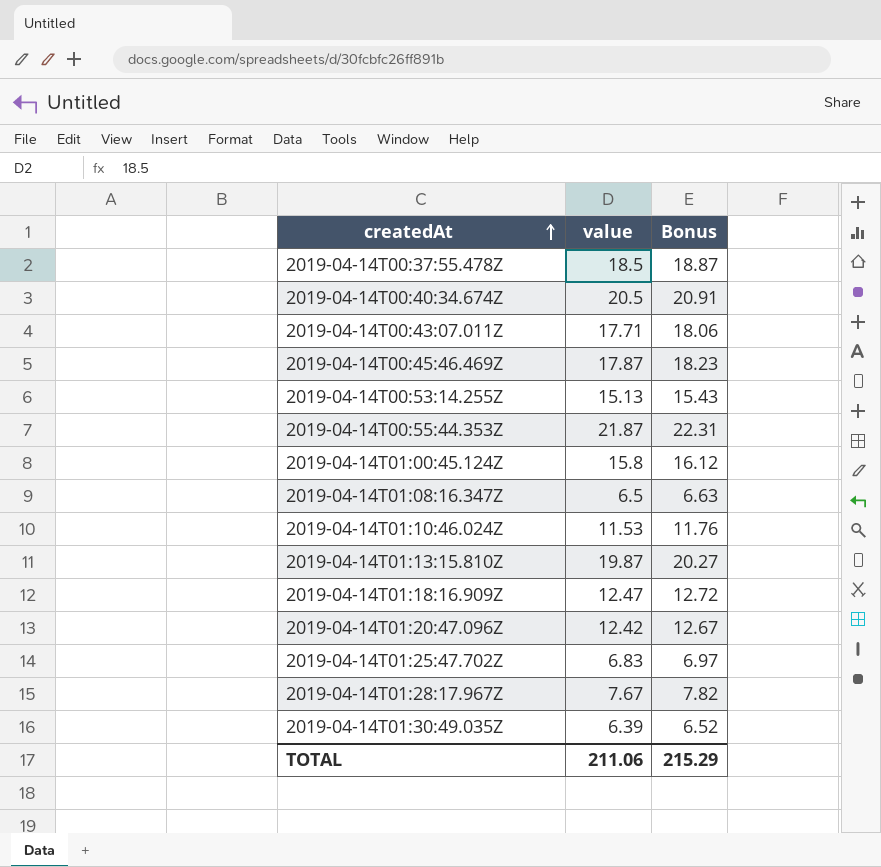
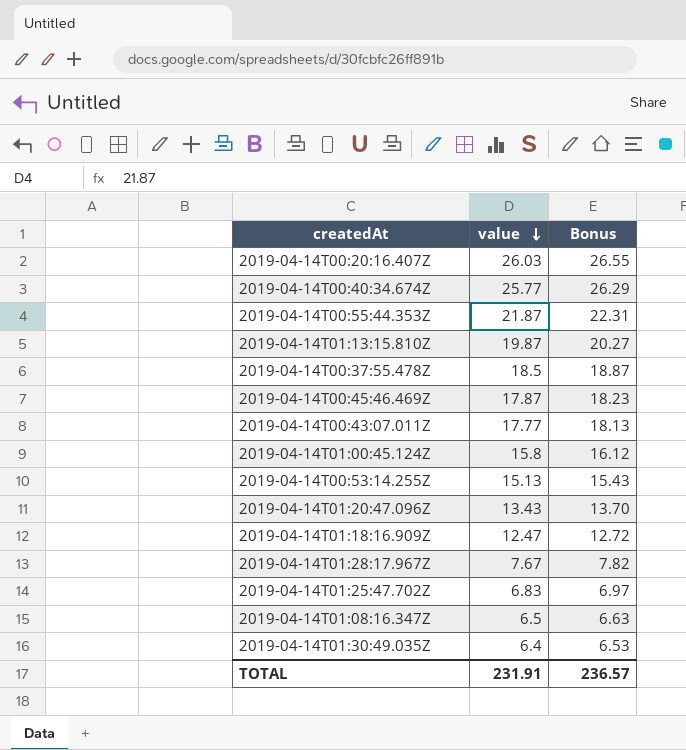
row order: createdAt ascending -> value descending
row 2019-04-14T01:10:46.024Z: 11.53 | 11.76 -> none
row 2019-04-14T00:20:16.407Z: none -> 26.03 | 26.55
2019-04-14T00:40:34.674Z | value: 20.5 -> 25.77
2019-04-14T00:40:34.674Z | Bonus: 20.91 -> 26.29
2019-04-14T00:43:07.011Z | value: 17.71 -> 17.77
2019-04-14T00:43:07.011Z | Bonus: 18.06 -> 18.13
2019-04-14T01:20:47.096Z | value: 12.42 -> 13.43
2019-04-14T01:20:47.096Z | Bonus: 12.67 -> 13.70
2019-04-14T01:30:49.035Z | value: 6.39 -> 6.4
2019-04-14T01:30:49.035Z | Bonus: 6.52 -> 6.53
TOTAL | value: 211.06 -> 231.91
TOTAL | Bonus: 215.29 -> 236.57

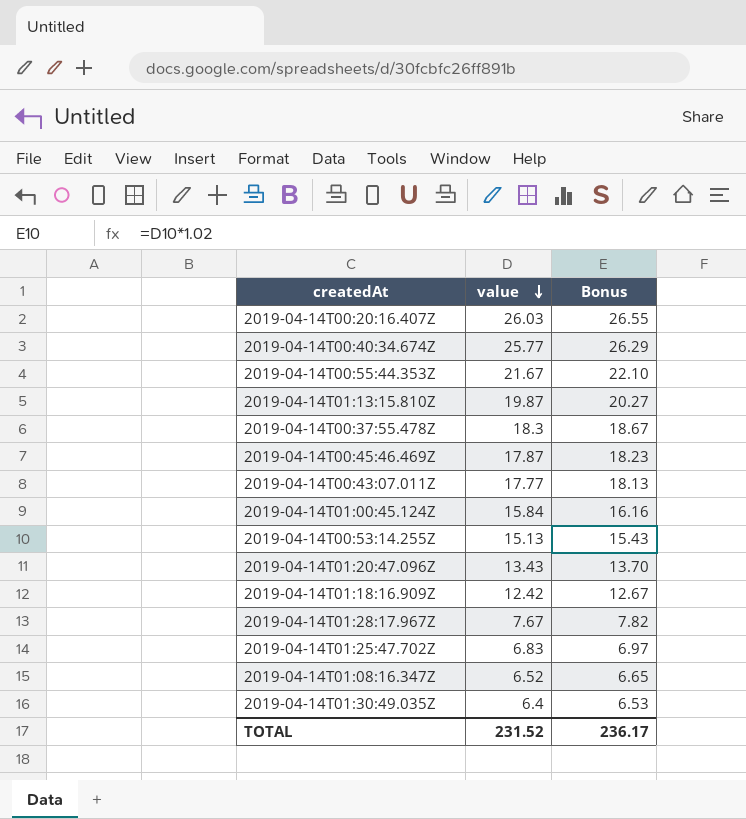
2019-04-14T00:55:44.353Z | value: 21.87 -> 21.67
2019-04-14T00:55:44.353Z | Bonus: 22.31 -> 22.10
2019-04-14T00:37:55.478Z | value: 18.5 -> 18.3
2019-04-14T00:37:55.478Z | Bonus: 18.87 -> 18.67
2019-04-14T01:00:45.124Z | value: 15.8 -> 15.84
2019-04-14T01:00:45.124Z | Bonus: 16.12 -> 16.16
2019-04-14T01:18:16.909Z | value: 12.47 -> 12.42
2019-04-14T01:18:16.909Z | Bonus: 12.72 -> 12.67
2019-04-14T01:08:16.347Z | value: 6.5 -> 6.52
2019-04-14T01:08:16.347Z | Bonus: 6.63 -> 6.65
TOTAL | value: 231.91 -> 231.52
TOTAL | Bonus: 236.57 -> 236.17

